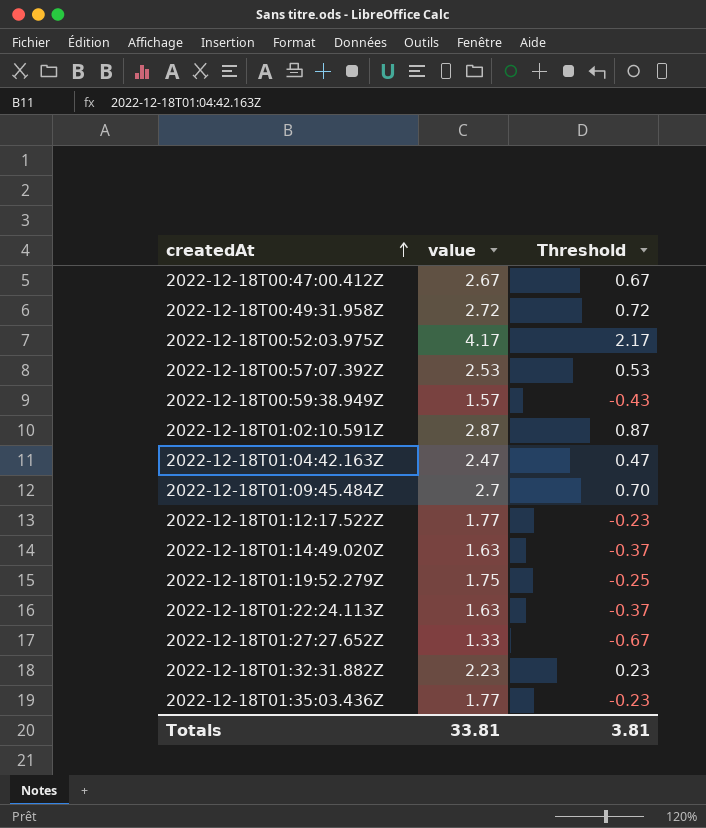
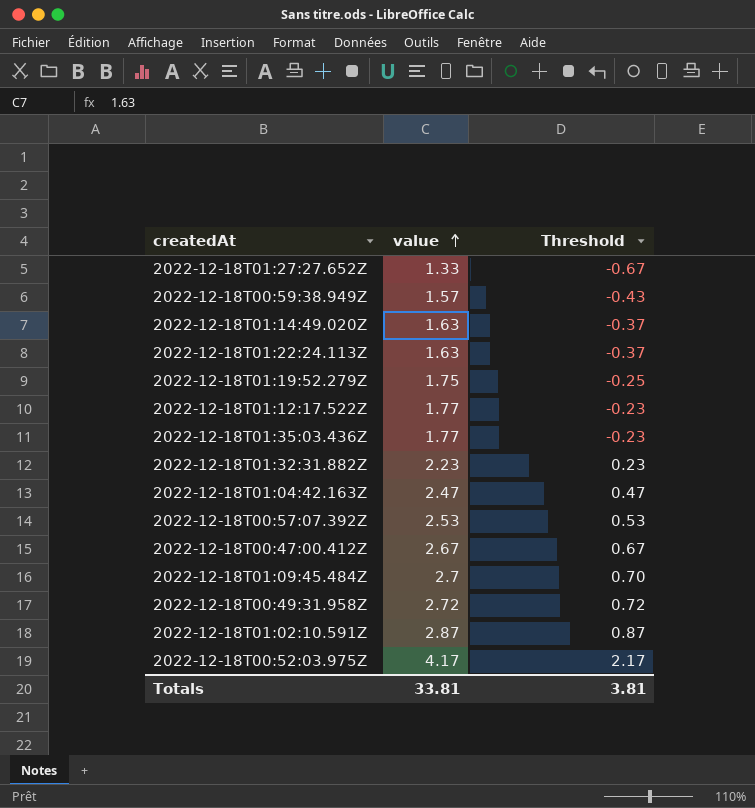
row order: createdAt ascending -> value ascending

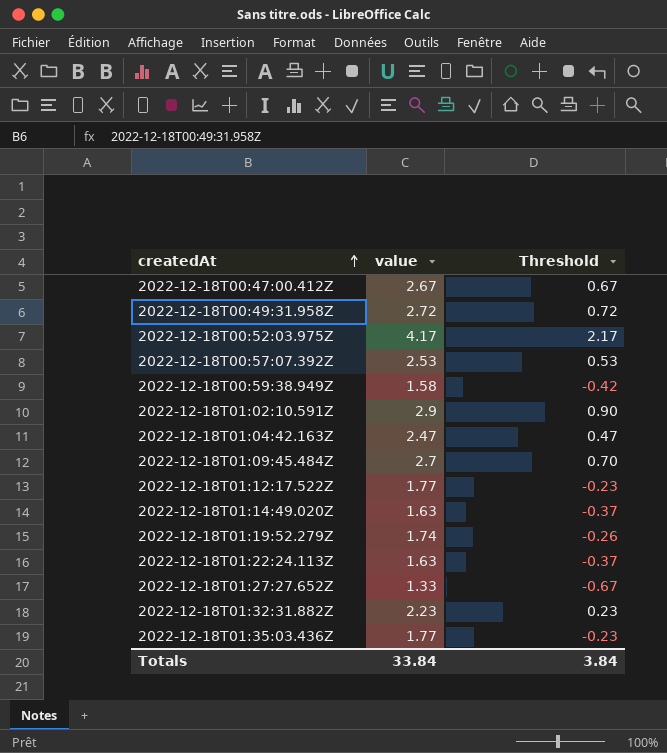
row order: value ascending -> createdAt ascending
2022-12-18T00:59:38.949Z | value: 1.57 -> 1.58
2022-12-18T00:59:38.949Z | Threshold: -0.43 -> -0.42
2022-12-18T01:02:10.591Z | value: 2.87 -> 2.9
2022-12-18T01:02:10.591Z | Threshold: 0.87 -> 0.90
2022-12-18T01:19:52.279Z | value: 1.75 -> 1.74
2022-12-18T01:19:52.279Z | Threshold: -0.25 -> -0.26
Totals | value: 33.81 -> 33.84
Totals | Threshold: 3.81 -> 3.84

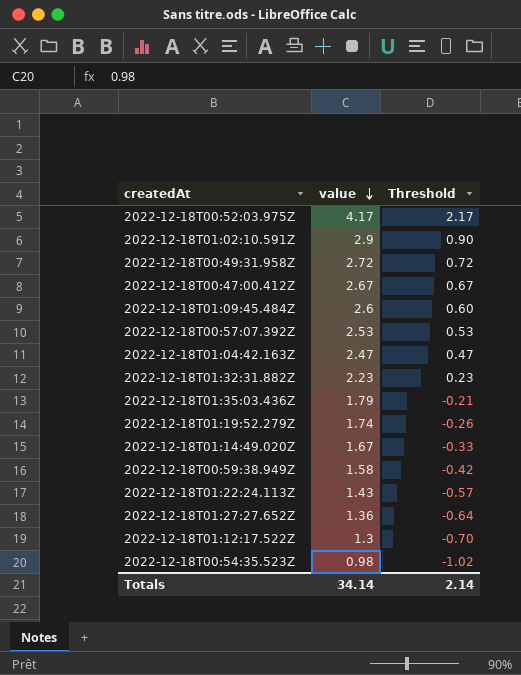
row order: createdAt ascending -> value descending
2022-12-18T01:09:45.484Z | value: 2.7 -> 2.6
2022-12-18T01:09:45.484Z | Threshold: 0.70 -> 0.60
2022-12-18T01:35:03.436Z | value: 1.77 -> 1.79
2022-12-18T01:35:03.436Z | Threshold: -0.23 -> -0.21
2022-12-18T01:14:49.020Z | value: 1.63 -> 1.67
2022-12-18T01:14:49.020Z | Threshold: -0.37 -> -0.33
2022-12-18T01:22:24.113Z | value: 1.63 -> 1.43
2022-12-18T01:22:24.113Z | Threshold: -0.37 -> -0.57
2022-12-18T01:27:27.652Z | value: 1.33 -> 1.36
2022-12-18T01:27:27.652Z | Threshold: -0.67 -> -0.64
2022-12-18T01:12:17.522Z | value: 1.77 -> 1.3
2022-12-18T01:12:17.522Z | Threshold: -0.23 -> -0.70
row 2022-12-18T00:54:35.523Z: none -> 0.98 | -1.02
Totals | value: 33.84 -> 34.14
Totals | Threshold: 3.84 -> 2.14

